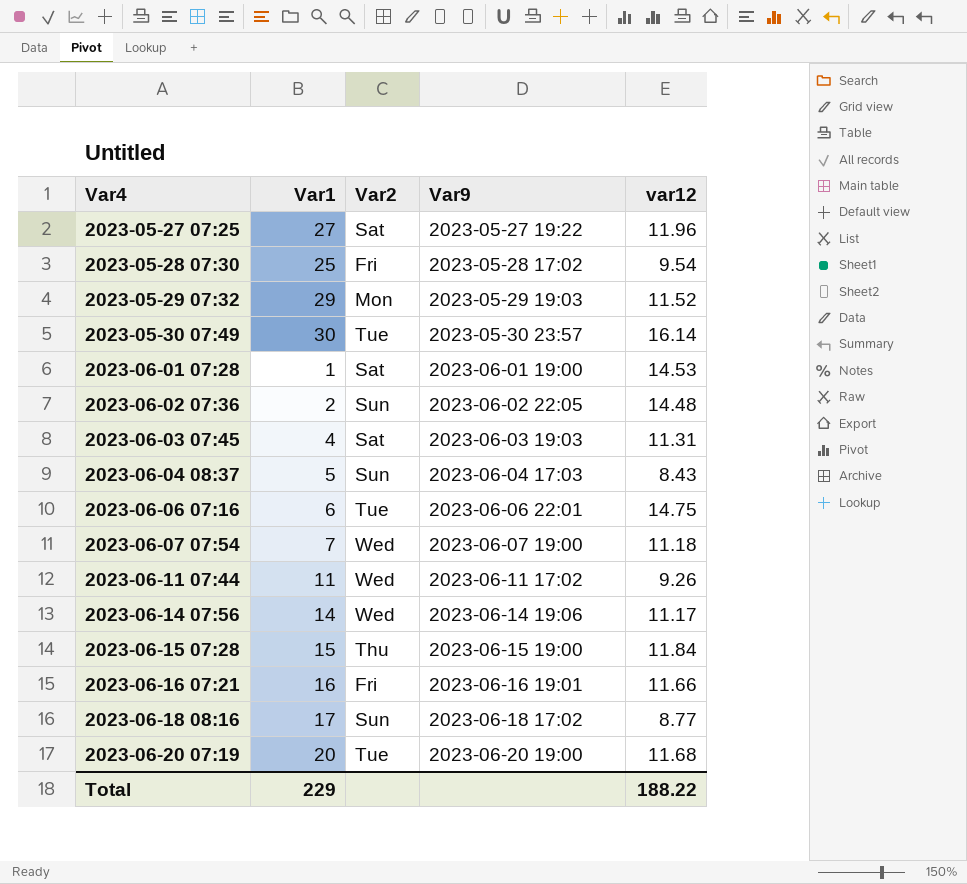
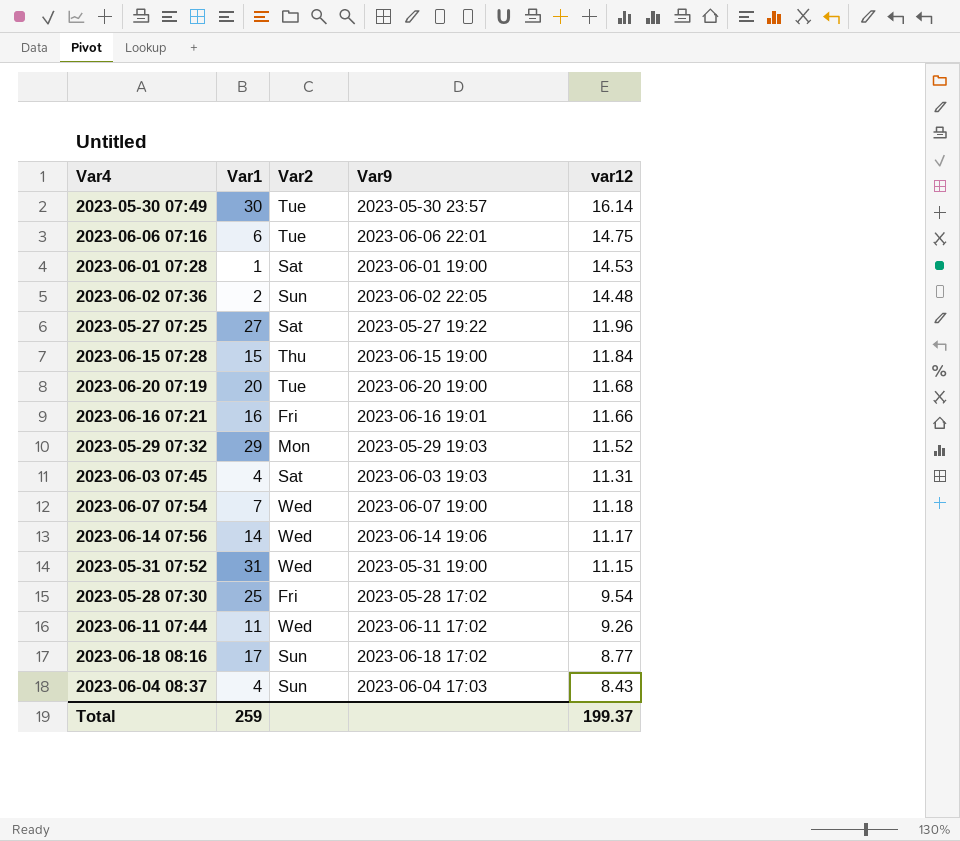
row order: Var4 ascending -> var12 descending
row 2023-05-31 07:52: none -> 31 | Wed | 2023-05-31 19:00 | 11.15
2023-06-04 08:37 | Var1: 5 -> 4
Total | Var1: 229 -> 259
Total | var12: 188.22 -> 199.37

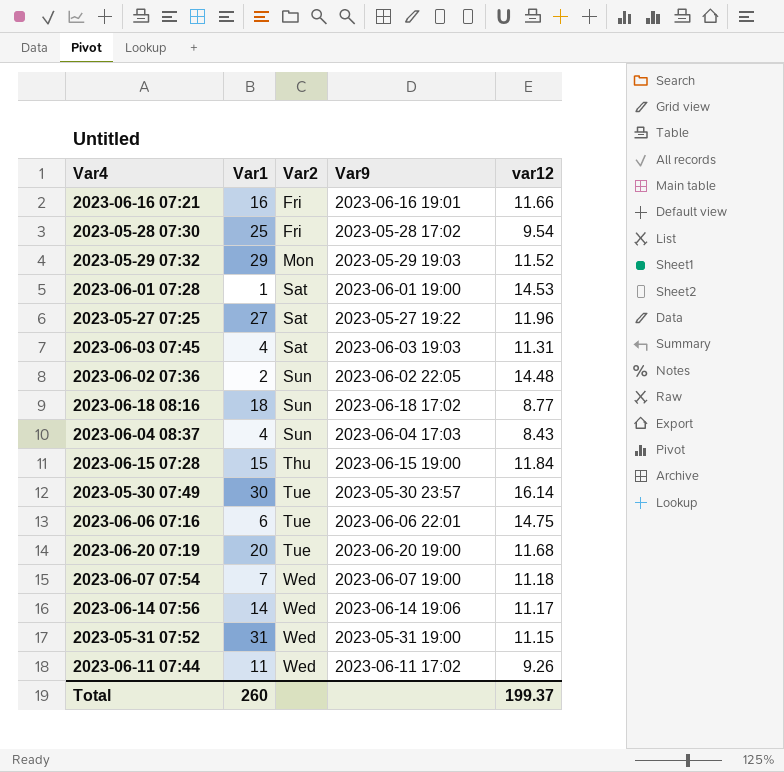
row order: var12 descending -> Var2 ascending
2023-06-18 08:16 | Var1: 17 -> 18
Total | Var1: 259 -> 260

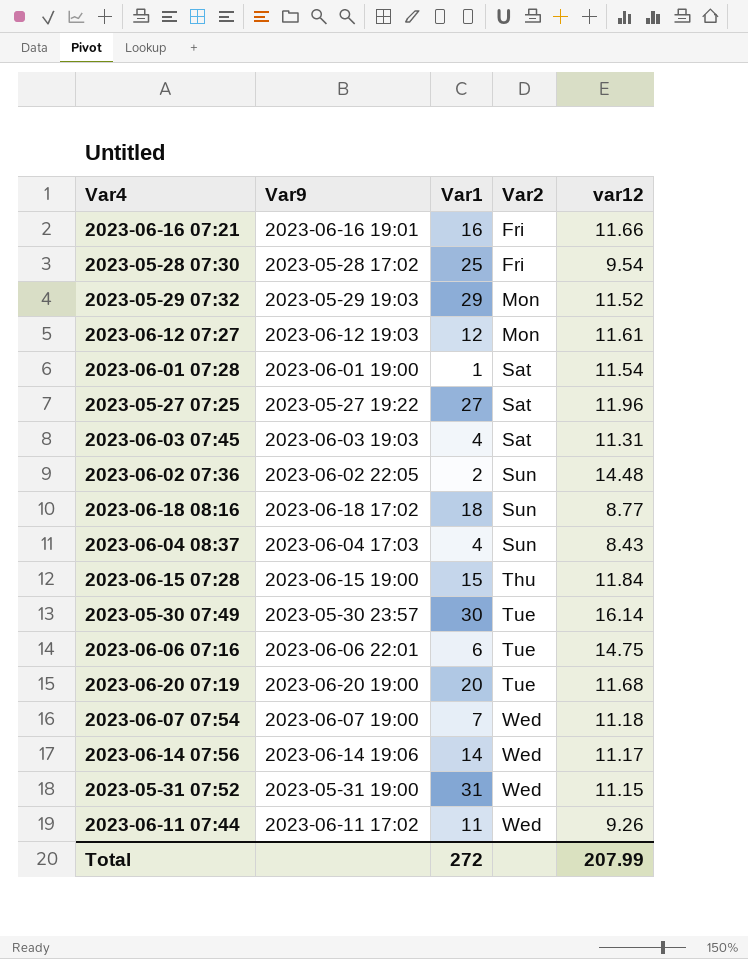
column Var9 | position: 4 -> 2
row 2023-06-12 07:27: none -> 2023-06-12 19:03 | 12 | Mon | 11.61
2023-06-01 07:28 | var12: 14.53 -> 11.54
Total | Var1: 260 -> 272
Total | var12: 199.37 -> 207.99

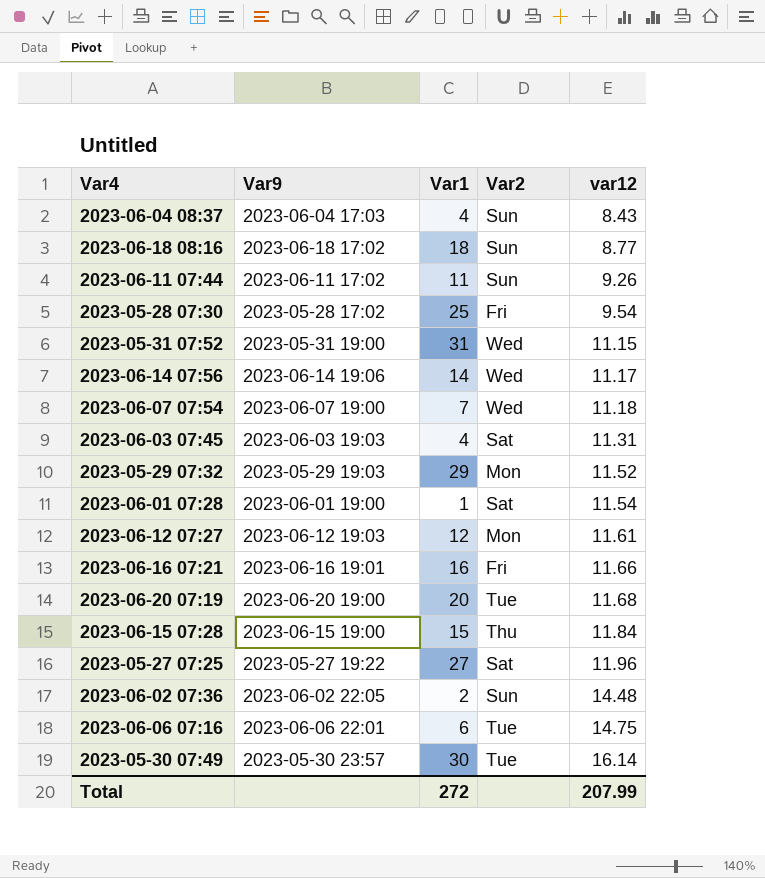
row order: Var2 ascending -> var12 ascending
2023-06-11 07:44 | Var2: Wed -> Sun

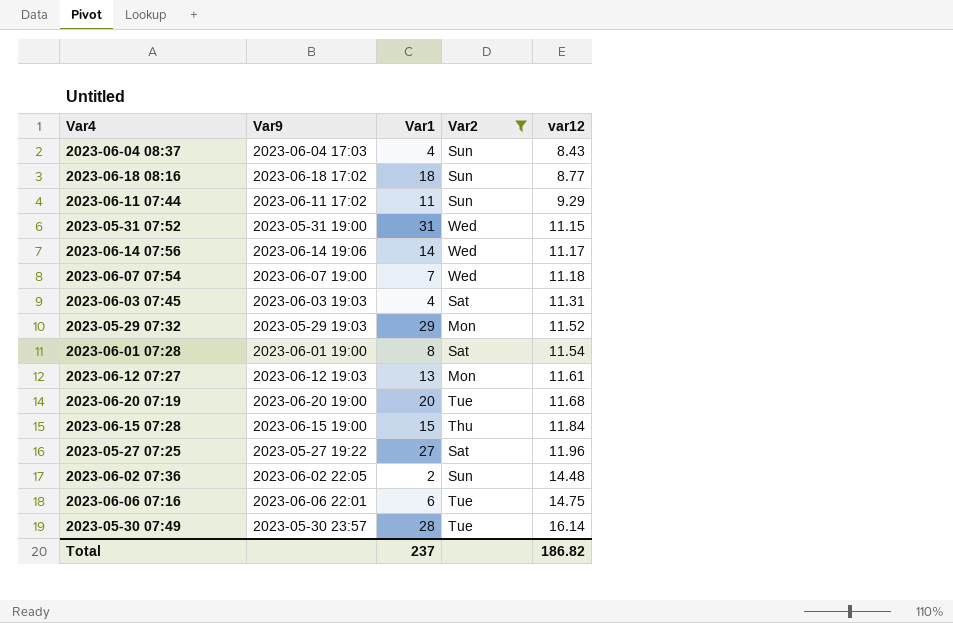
filter: none -> Var2 != Fri
2023-06-11 07:44 | var12: 9.26 -> 9.29
2023-06-01 07:28 | Var1: 1 -> 8
2023-06-12 07:27 | Var1: 12 -> 13
2023-05-30 07:49 | Var1: 30 -> 28
Total | Var1: 272 -> 237
Total | var12: 207.99 -> 186.82

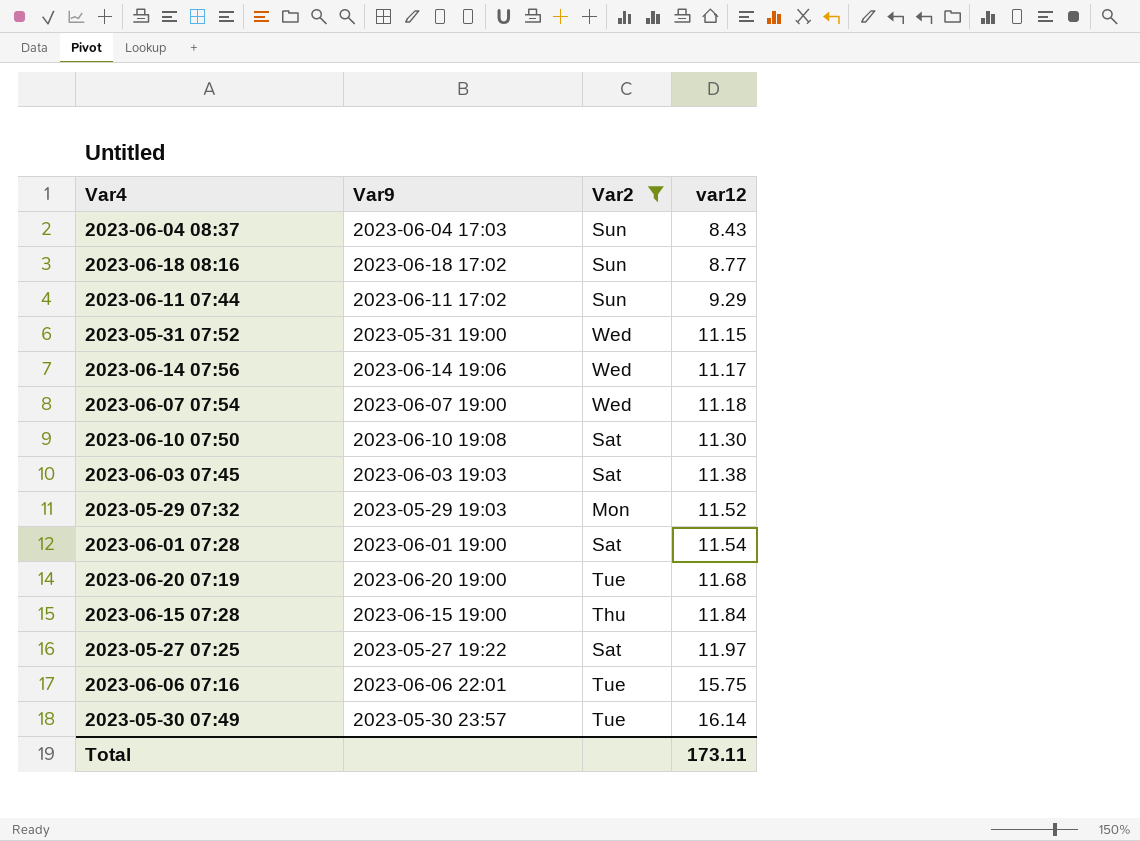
column Var1 | position: 3 -> none
row 2023-06-12 07:27: 2023-06-12 19:03 | 13 | Mon | 11.61 -> none
row 2023-06-02 07:36: 2023-06-02 22:05 | 2 | Sun | 14.48 -> none
row 2023-06-10 07:50: none -> 2023-06-10 19:08 | Sat | 11.30
2023-06-03 07:45 | var12: 11.31 -> 11.38
2023-05-27 07:25 | var12: 11.96 -> 11.97
2023-06-06 07:16 | var12: 14.75 -> 15.75
Total | var12: 186.82 -> 173.11

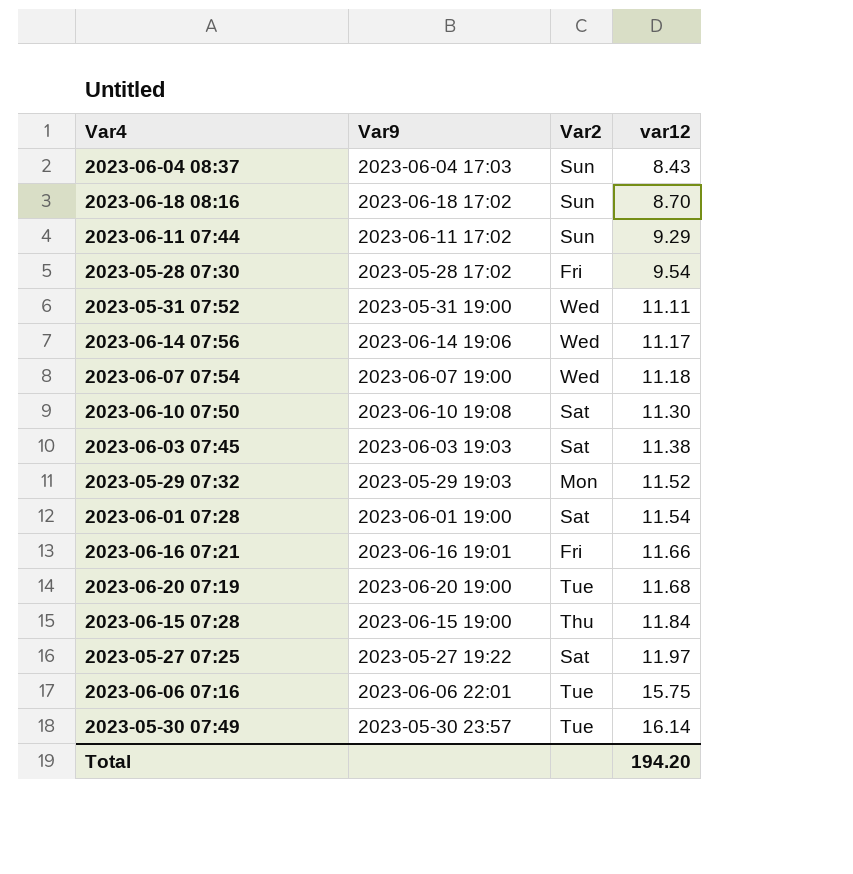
filter: Var2 != Fri -> none
2023-06-18 08:16 | var12: 8.77 -> 8.70
2023-05-31 07:52 | var12: 11.15 -> 11.11
Total | var12: 173.11 -> 194.20

